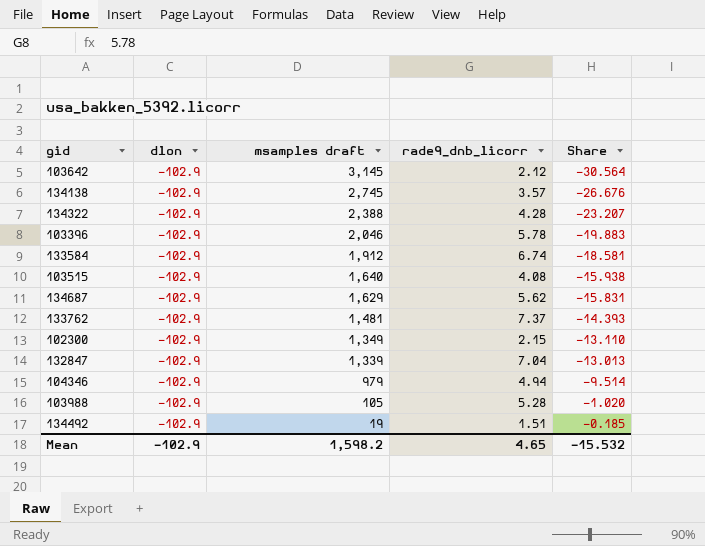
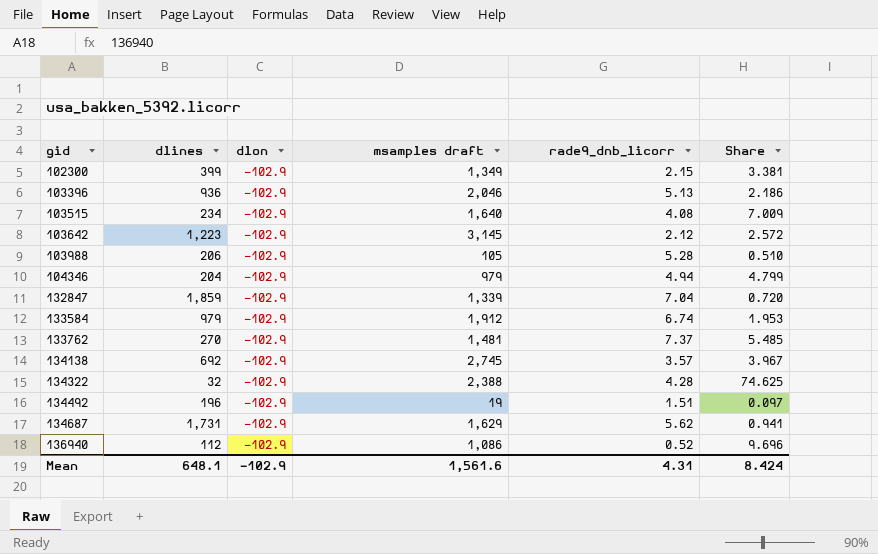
row order: msamples draft descending -> gid ascending
column dlines | position: none -> 2
column Share | formula: [msamples draft] / [dlon] -> [msamples draft] / [dlines]
103396 | rade9_dnb_licorr: 5.78 -> 5.13
row 136940: none -> 112 | -102.9 | 1,086 | 0.52 | 9.696
Mean | msamples draft: 1,598.2 -> 1,561.6
Mean | rade9_dnb_licorr: 4.65 -> 4.31
Mean | Share: -15.532 -> 8.424

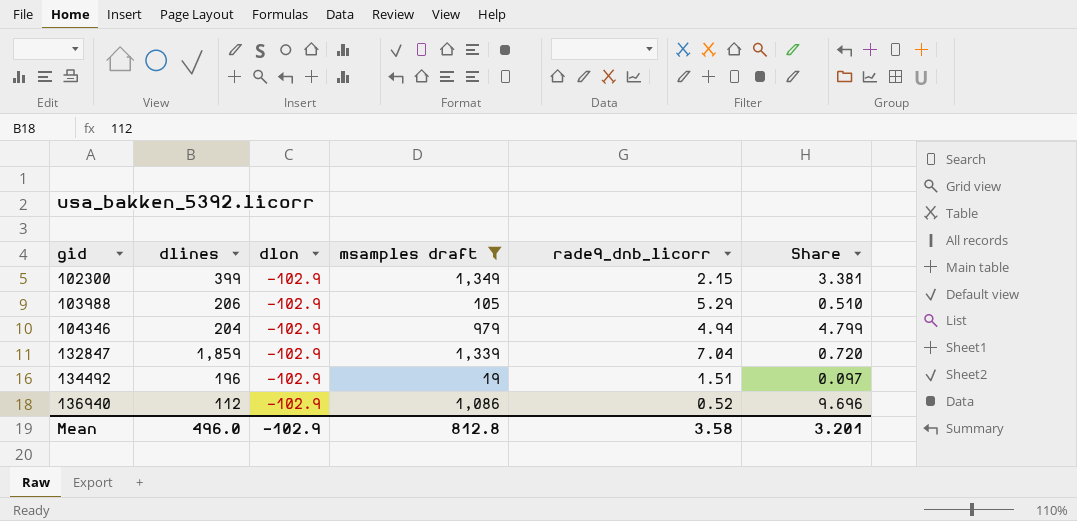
filter: none -> msamples draft <= 1,349
103988 | rade9_dnb_licorr: 5.28 -> 5.29
Mean | dlines: 648.1 -> 496.0
Mean | msamples draft: 1,561.6 -> 812.8
Mean | rade9_dnb_licorr: 4.31 -> 3.58
Mean | Share: 8.424 -> 3.201

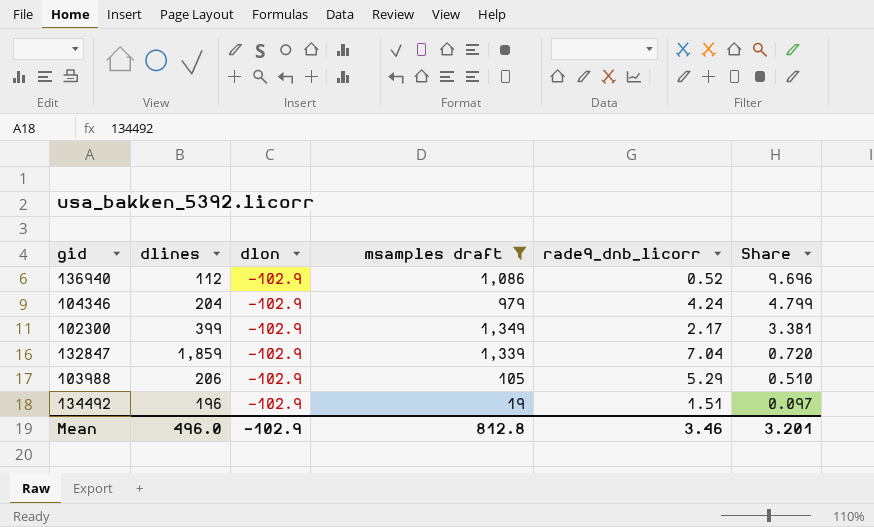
row order: gid ascending -> Share descending
104346 | rade9_dnb_licorr: 4.94 -> 4.24
102300 | rade9_dnb_licorr: 2.15 -> 2.17
Mean | rade9_dnb_licorr: 3.58 -> 3.46

